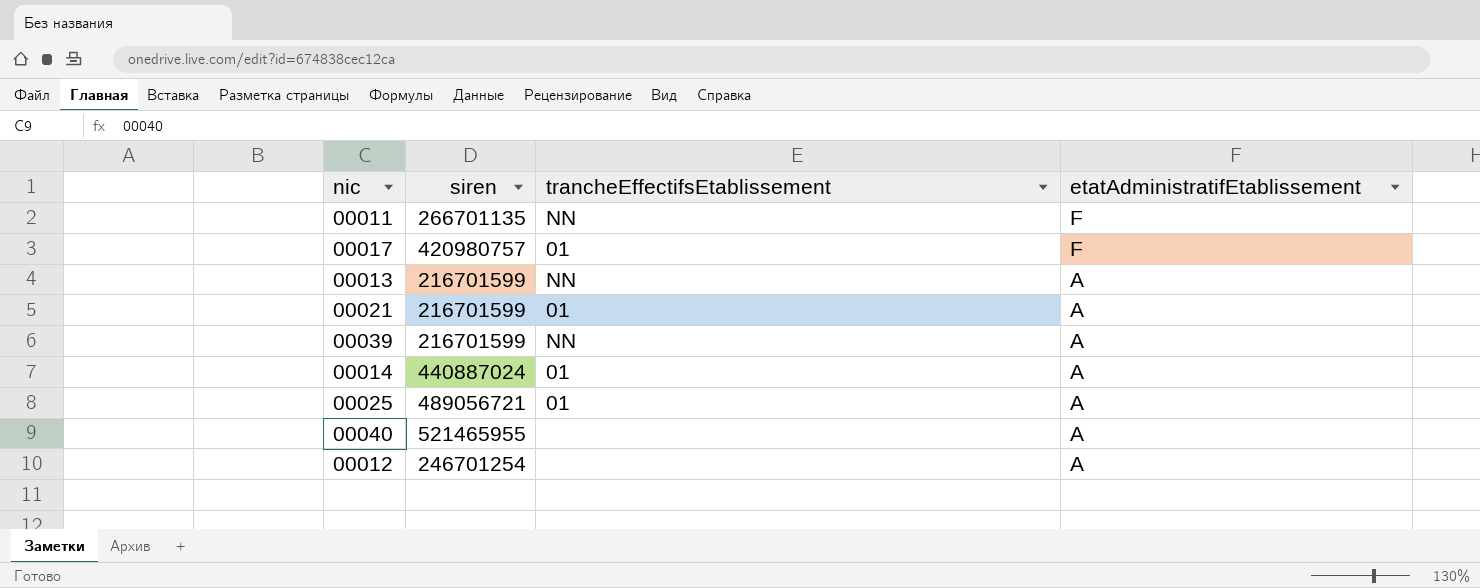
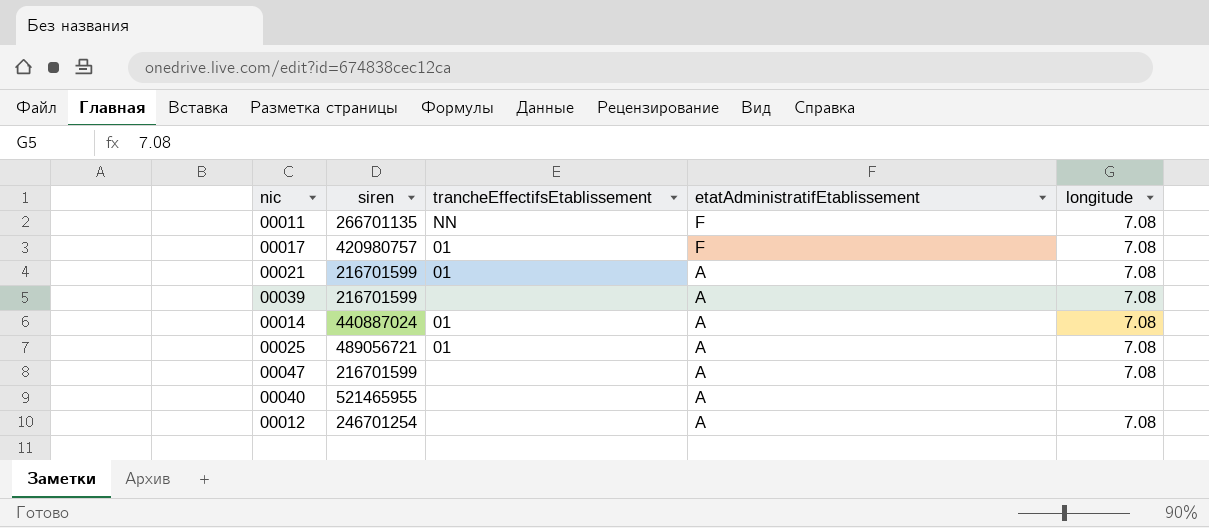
column longitude | position: none -> 5
row 00013: 216701599 | NN | A -> none
00039 | trancheEffectifsEtablissement: NN -> none
row 00047: none -> 216701599 | none | A | 7.08

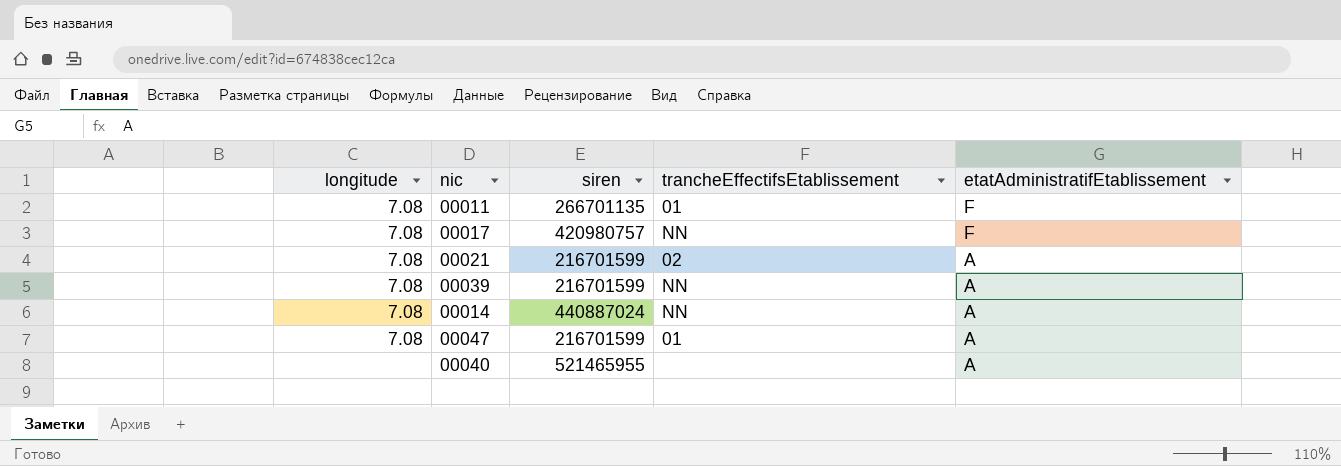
column longitude | position: 5 -> 1
row 00025: 489056721 | 01 | A | 7.08 -> none
row 00012: 246701254 | none | A | 7.08 -> none
00011 | trancheEffectifsEtablissement: NN -> 01
00017 | trancheEffectifsEtablissement: 01 -> NN
00021 | trancheEffectifsEtablissement: 01 -> 02
00039 | trancheEffectifsEtablissement: none -> NN
00014 | trancheEffectifsEtablissement: 01 -> NN
00047 | trancheEffectifsEtablissement: none -> 01

